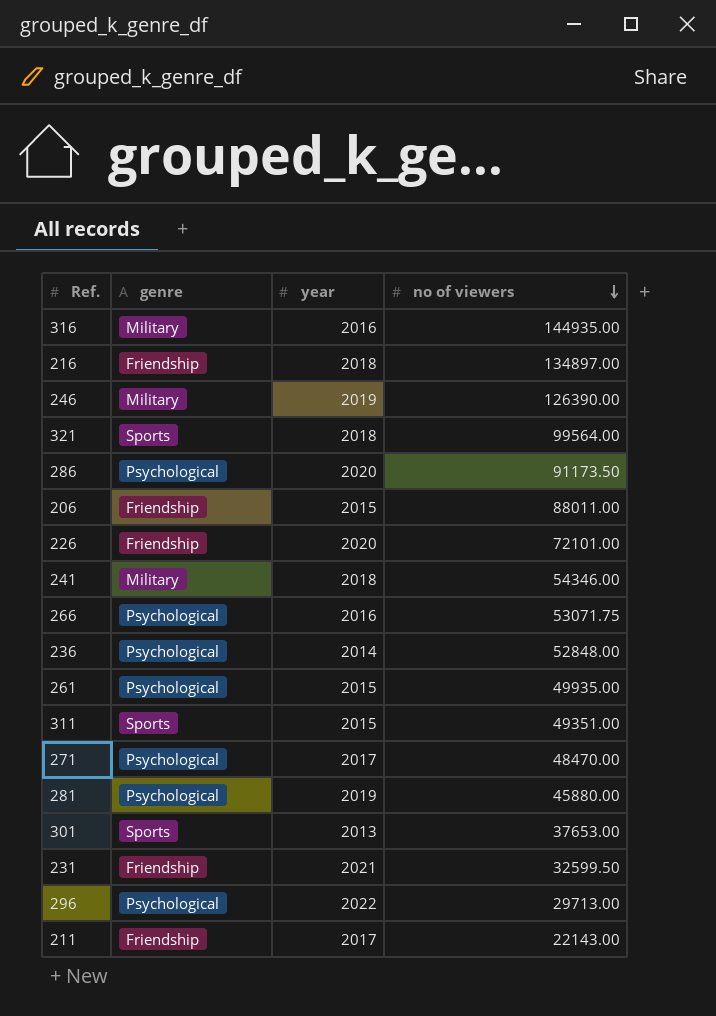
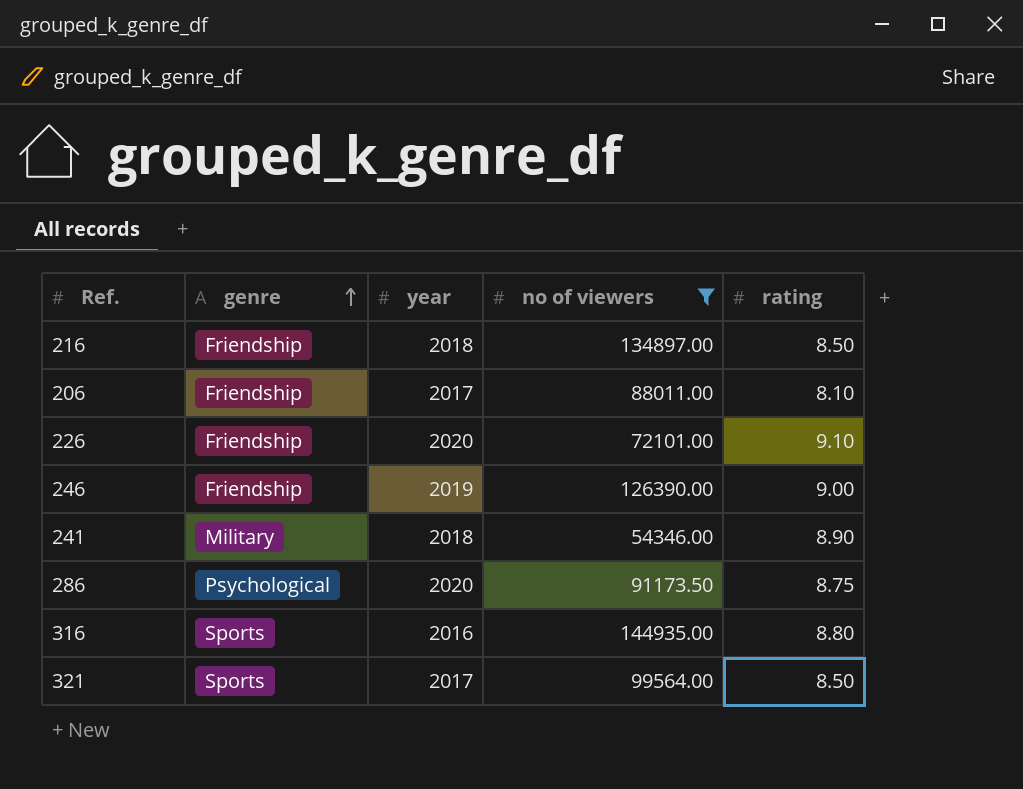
filter: none -> no of viewers >= 54346.00
row order: no of viewers descending -> genre ascending
column rating | position: none -> 5
206 | year: 2015 -> 2017
246 | genre: Military -> Friendship
316 | genre: Military -> Sports
321 | year: 2018 -> 2017

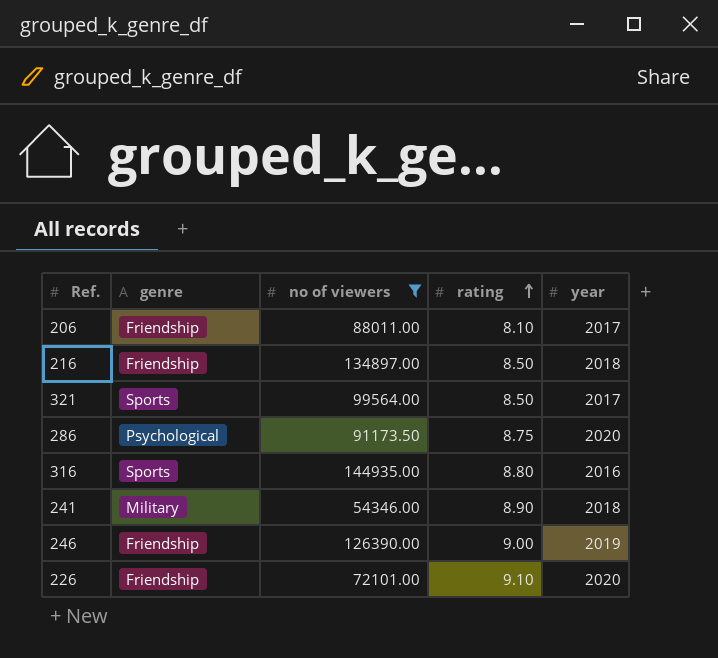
row order: genre ascending -> rating ascending
column year | position: 3 -> 5

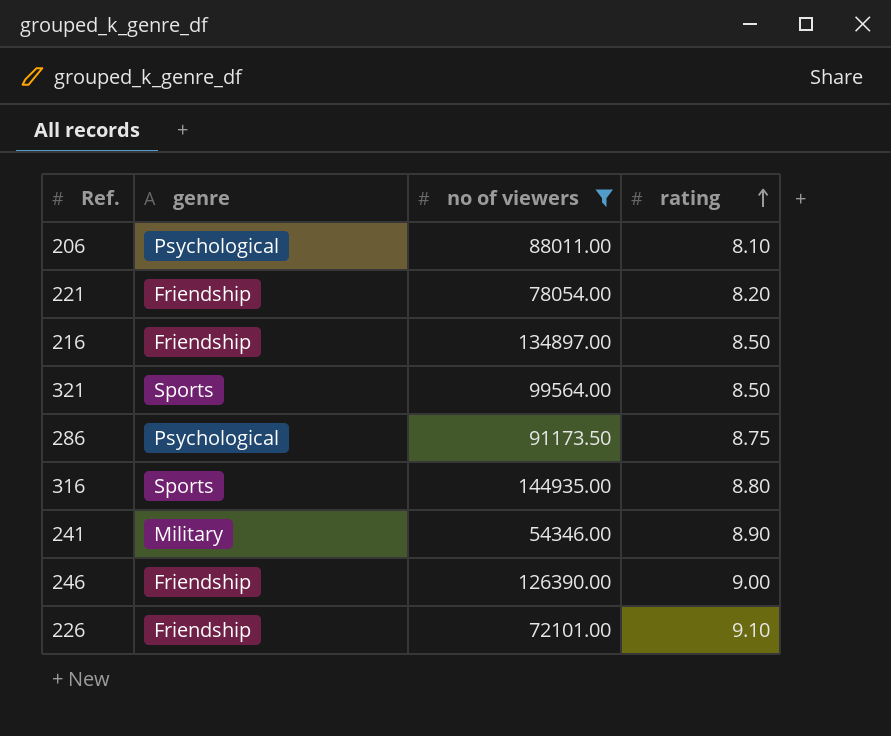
column year | position: 5 -> none
206 | genre: Friendship -> Psychological
row 221: none -> Friendship | 78054.00 | 8.20

